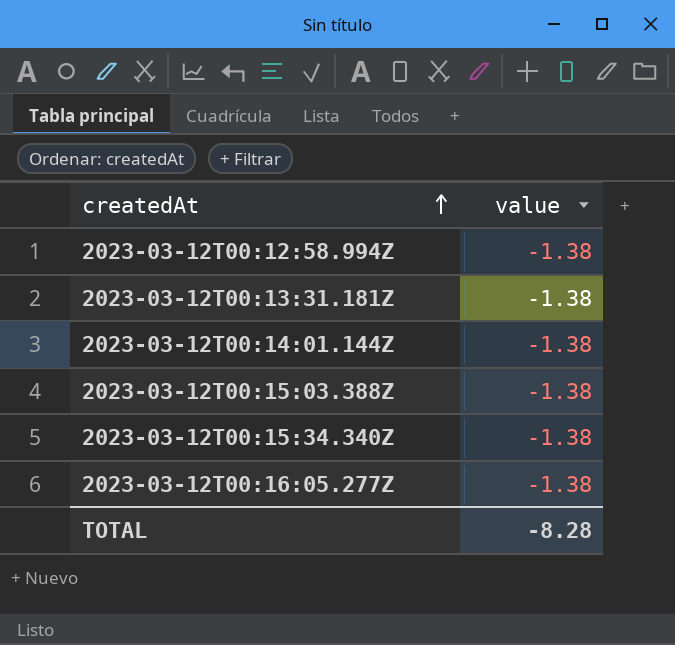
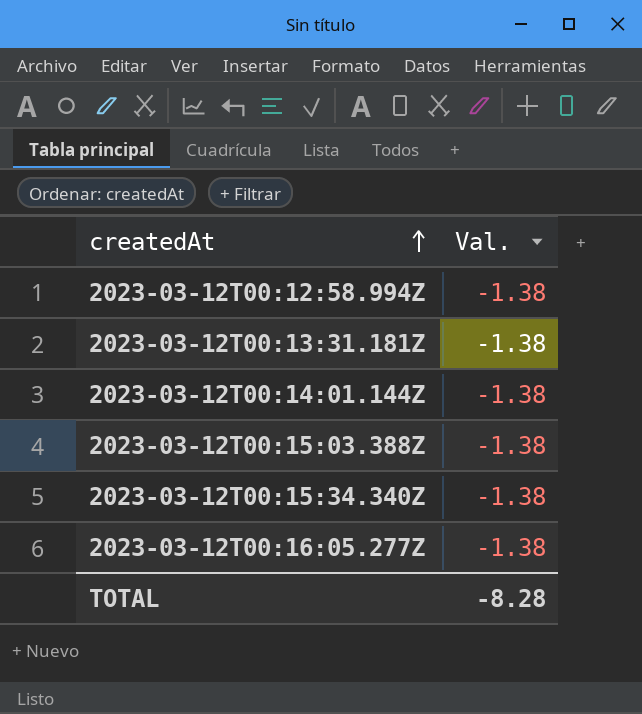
column name: value -> Val.

